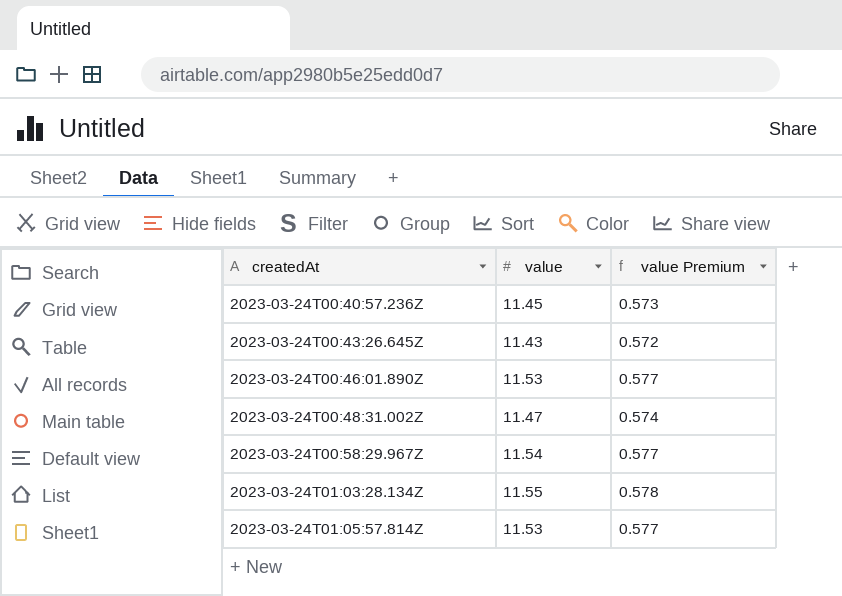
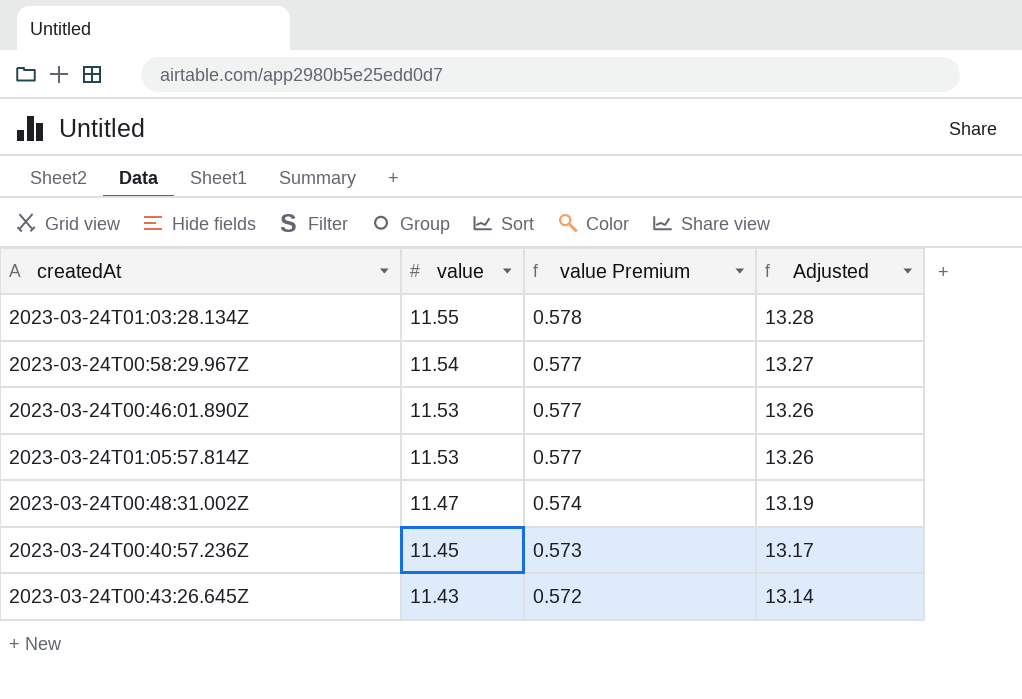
row order: createdAt ascending -> value descending
column Adjusted | formula: none -> [value] * 1.15

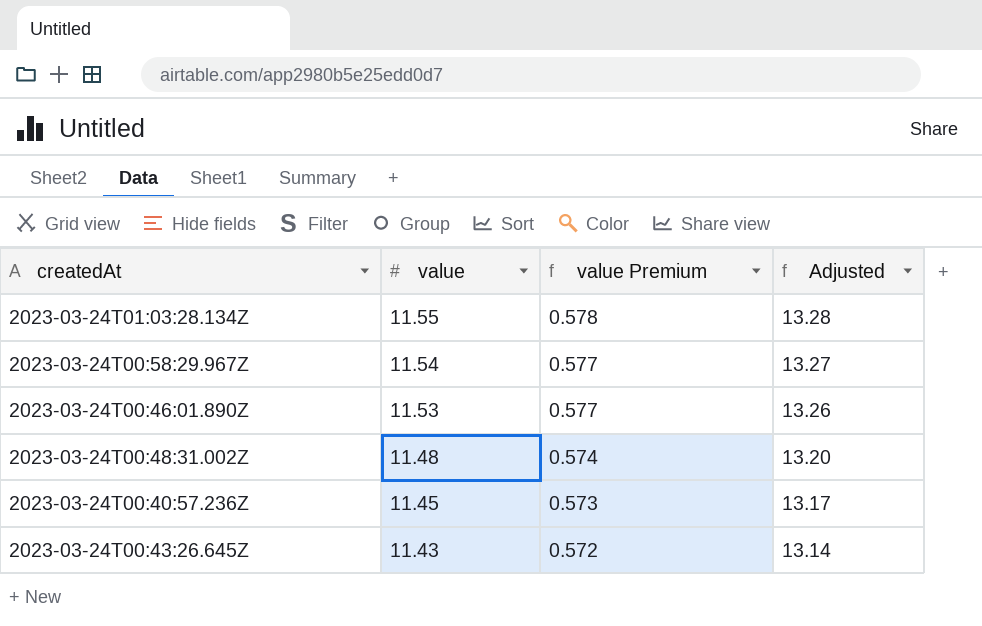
row 2023-03-24T01:05:57.814Z: 11.53 | 0.577 | 13.26 -> none
2023-03-24T00:48:31.002Z | value: 11.47 -> 11.48
2023-03-24T00:48:31.002Z | Adjusted: 13.19 -> 13.20

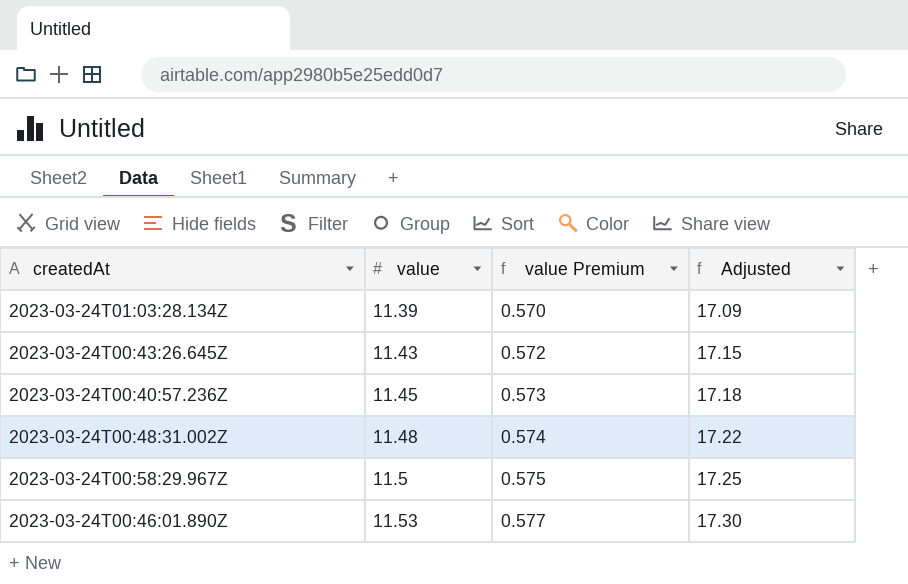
row order: value descending -> value ascending
column Adjusted | formula: [value] * 1.15 -> [value] * 1.5
2023-03-24T01:03:28.134Z | value: 11.55 -> 11.39
2023-03-24T01:03:28.134Z | value Premium: 0.578 -> 0.570
2023-03-24T00:58:29.967Z | value: 11.54 -> 11.5
2023-03-24T00:58:29.967Z | value Premium: 0.577 -> 0.575

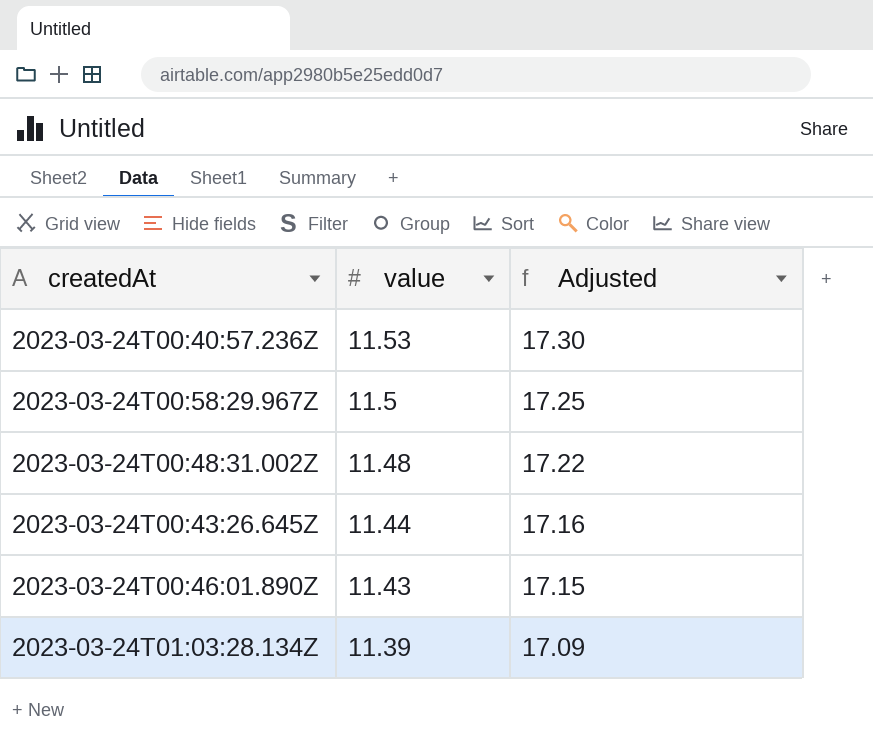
row order: value ascending -> value descending
column value Premium | formula: [value] * 0.05 -> none
2023-03-24T00:40:57.236Z | value: 11.45 -> 11.53
2023-03-24T00:40:57.236Z | Adjusted: 17.18 -> 17.30
2023-03-24T00:43:26.645Z | value: 11.43 -> 11.44
2023-03-24T00:43:26.645Z | Adjusted: 17.15 -> 17.16
2023-03-24T00:46:01.890Z | value: 11.53 -> 11.43
2023-03-24T00:46:01.890Z | Adjusted: 17.30 -> 17.15

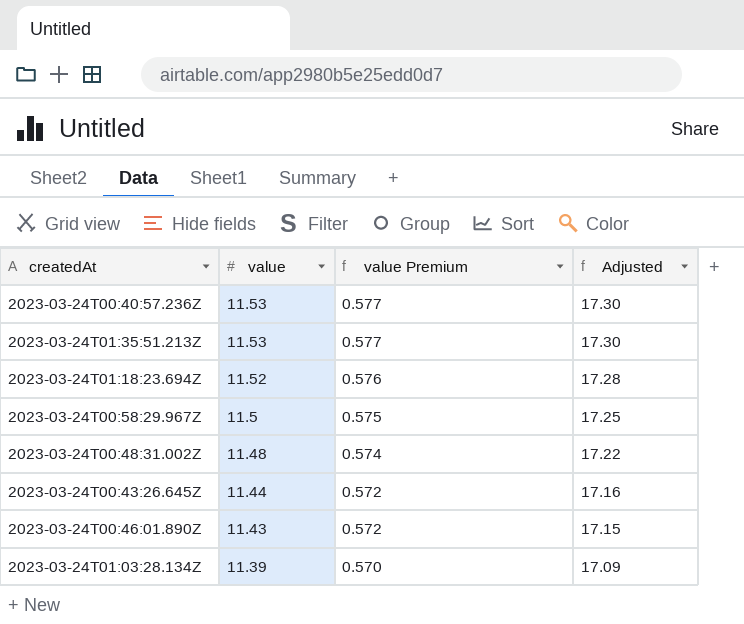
column value Premium | formula: none -> [value] * 0.05
row 2023-03-24T01:35:51.213Z: none -> 11.53 | 0.577 | 17.30
row 2023-03-24T01:18:23.694Z: none -> 11.52 | 0.576 | 17.28

